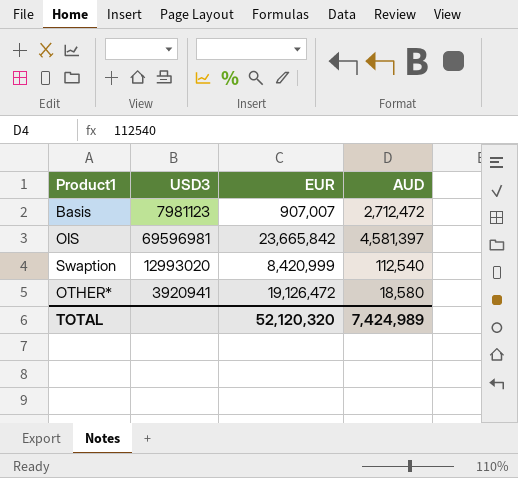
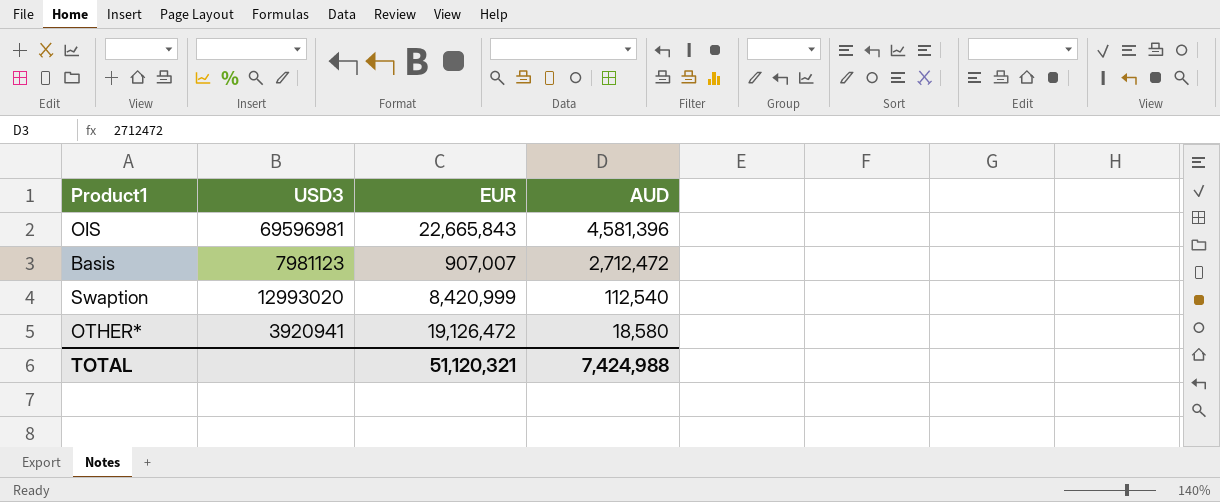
row order: none -> AUD descending
OIS | EUR: 23,665,842 -> 22,665,843
OIS | AUD: 4,581,397 -> 4,581,396
TOTAL | EUR: 52,120,320 -> 51,120,321
TOTAL | AUD: 7,424,989 -> 7,424,988

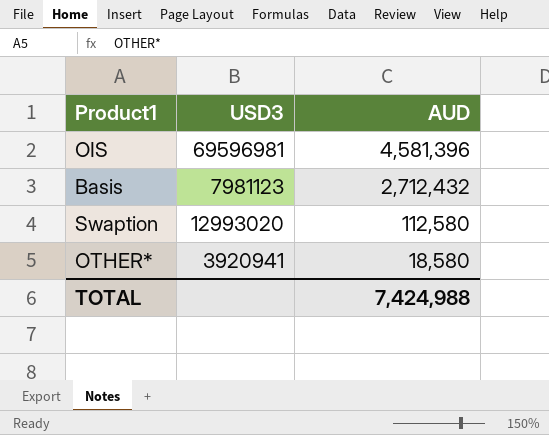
column EUR | position: 3 -> none
Basis | AUD: 2,712,472 -> 2,712,432
Swaption | AUD: 112,540 -> 112,580

